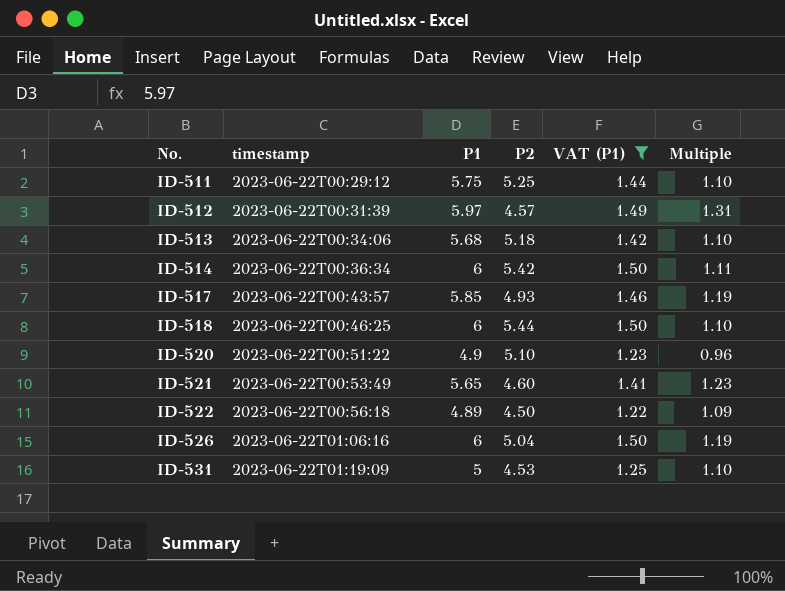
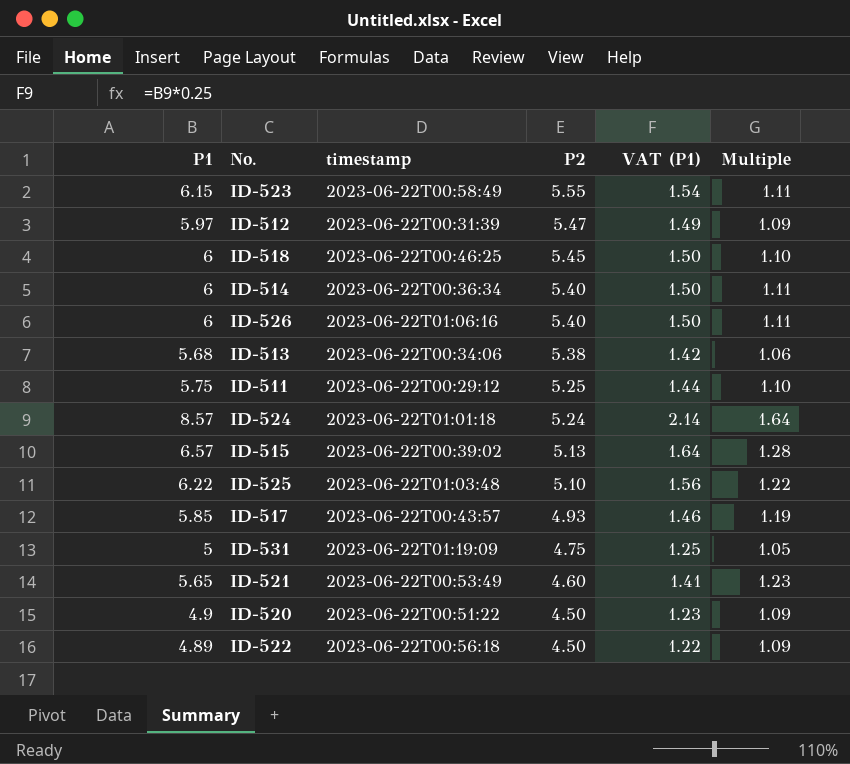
filter: VAT (P1) <= 1.50 -> none
row order: No. ascending -> P2 descending
column P1 | position: 3 -> 1
ID-512 | P2: 4.57 -> 5.47
ID-512 | Multiple: 1.31 -> 1.09
ID-518 | P2: 5.44 -> 5.45
ID-514 | P2: 5.42 -> 5.40
ID-526 | P2: 5.04 -> 5.40
ID-526 | Multiple: 1.19 -> 1.11
ID-513 | P2: 5.18 -> 5.38
ID-513 | Multiple: 1.10 -> 1.06
ID-531 | P2: 4.53 -> 4.75
ID-531 | Multiple: 1.10 -> 1.05
ID-520 | P2: 5.10 -> 4.50
ID-520 | Multiple: 0.96 -> 1.09

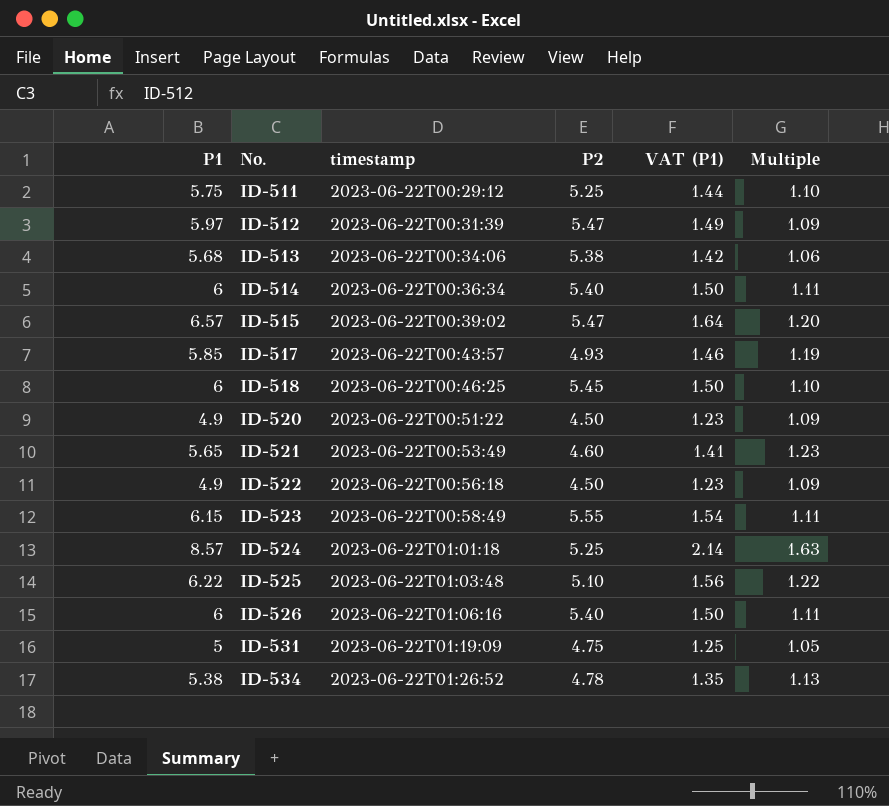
row order: P2 descending -> No. ascending
ID-515 | P2: 5.13 -> 5.47
ID-515 | Multiple: 1.28 -> 1.20
ID-522 | P1: 4.89 -> 4.9
ID-522 | VAT (P1): 1.22 -> 1.23
ID-524 | P2: 5.24 -> 5.25
ID-524 | Multiple: 1.64 -> 1.63
row ID-534: none -> 5.38 | 2023-06-22T01:26:52 | 4.78 | 1.35 | 1.13

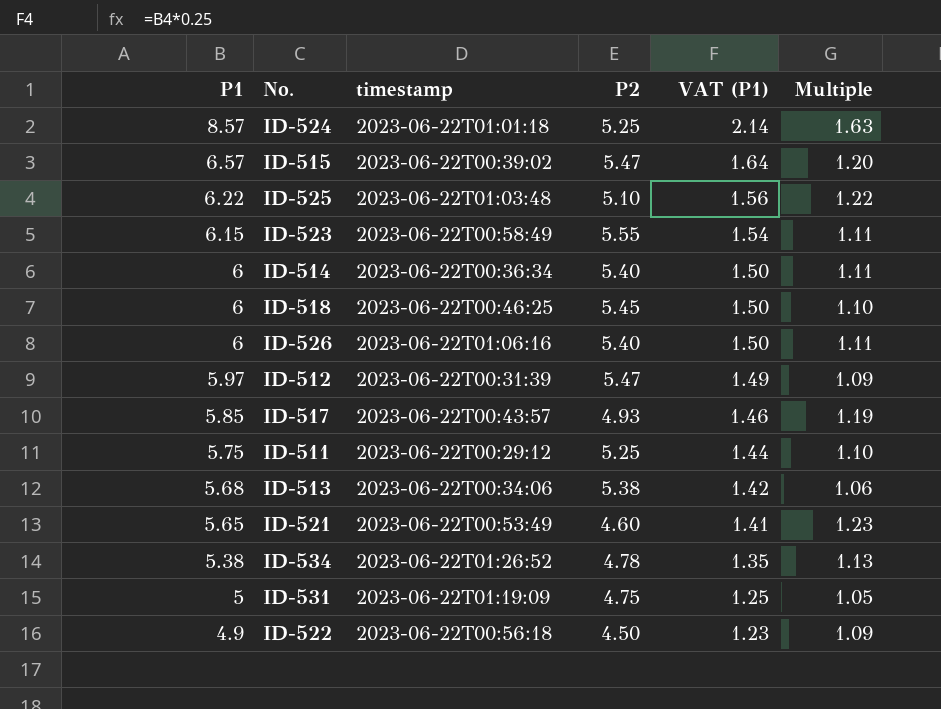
row order: No. ascending -> P1 descending
row ID-520: 4.9 | 2023-06-22T00:51:22 | 4.50 | 1.23 | 1.09 -> none

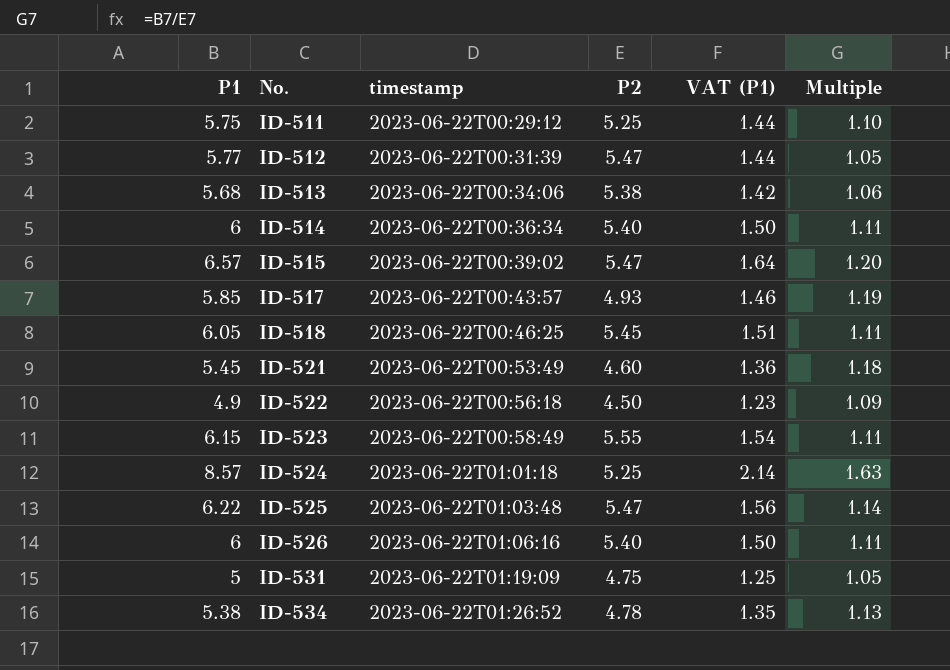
row order: P1 descending -> No. ascending
ID-512 | P1: 5.97 -> 5.77
ID-512 | VAT (P1): 1.49 -> 1.44
ID-512 | Multiple: 1.09 -> 1.05
ID-518 | P1: 6 -> 6.05
ID-518 | VAT (P1): 1.50 -> 1.51
ID-518 | Multiple: 1.10 -> 1.11
ID-521 | P1: 5.65 -> 5.45
ID-521 | VAT (P1): 1.41 -> 1.36
ID-521 | Multiple: 1.23 -> 1.18
ID-525 | P2: 5.10 -> 5.47
ID-525 | Multiple: 1.22 -> 1.14

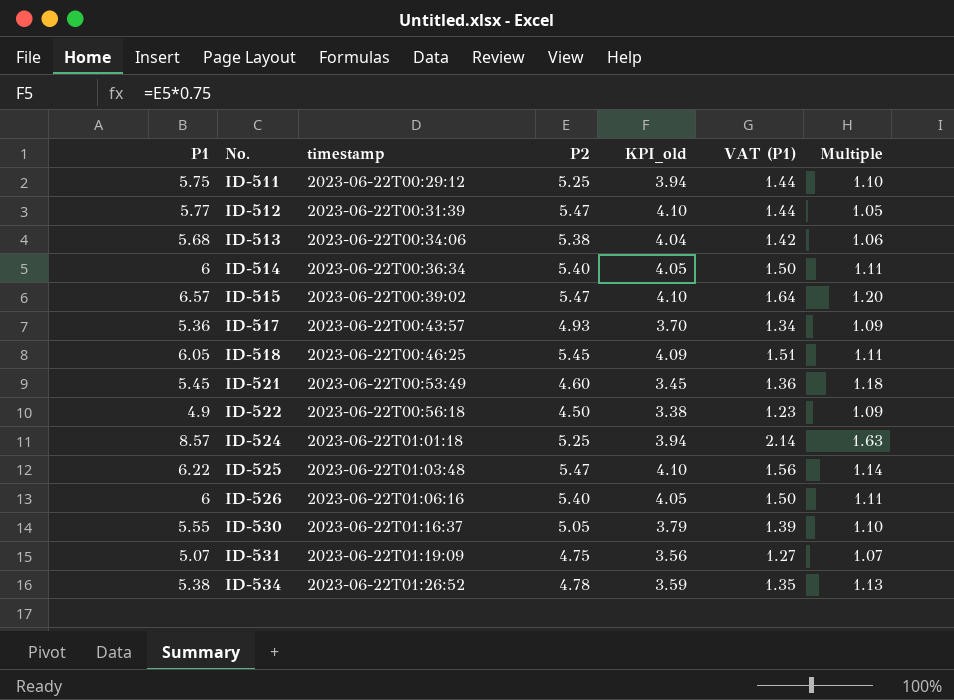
column KPI_old | formula: none -> [P2] * 0.75
row ID-523: 6.15 | 2023-06-22T00:58:49 | 5.55 | 1.54 | 1.11 -> none
ID-517 | P1: 5.85 -> 5.36
ID-517 | VAT (P1): 1.46 -> 1.34
ID-517 | Multiple: 1.19 -> 1.09
row ID-530: none -> 5.55 | 2023-06-22T01:16:37 | 5.05 | 3.79 | 1.39 | 1.10
ID-531 | P1: 5 -> 5.07
ID-531 | VAT (P1): 1.25 -> 1.27
ID-531 | Multiple: 1.05 -> 1.07

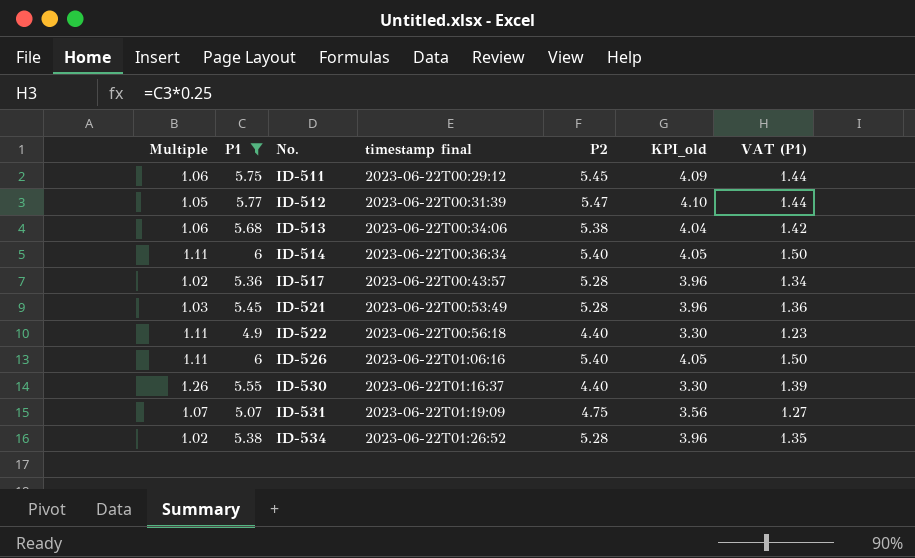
filter: none -> P1 <= 6
column Multiple | position: 7 -> 1
column name: timestamp -> timestamp final
ID-511 | Multiple: 1.10 -> 1.06
ID-511 | P2: 5.25 -> 5.45
ID-511 | KPI_old: 3.94 -> 4.09
ID-517 | Multiple: 1.09 -> 1.02
ID-517 | P2: 4.93 -> 5.28
ID-517 | KPI_old: 3.70 -> 3.96
ID-521 | Multiple: 1.18 -> 1.03
ID-521 | P2: 4.60 -> 5.28
ID-521 | KPI_old: 3.45 -> 3.96
ID-522 | Multiple: 1.09 -> 1.11
ID-522 | P2: 4.50 -> 4.40
ID-522 | KPI_old: 3.38 -> 3.30
ID-530 | Multiple: 1.10 -> 1.26
ID-530 | P2: 5.05 -> 4.40
ID-530 | KPI_old: 3.79 -> 3.30
ID-534 | Multiple: 1.13 -> 1.02
ID-534 | P2: 4.78 -> 5.28
ID-534 | KPI_old: 3.59 -> 3.96

